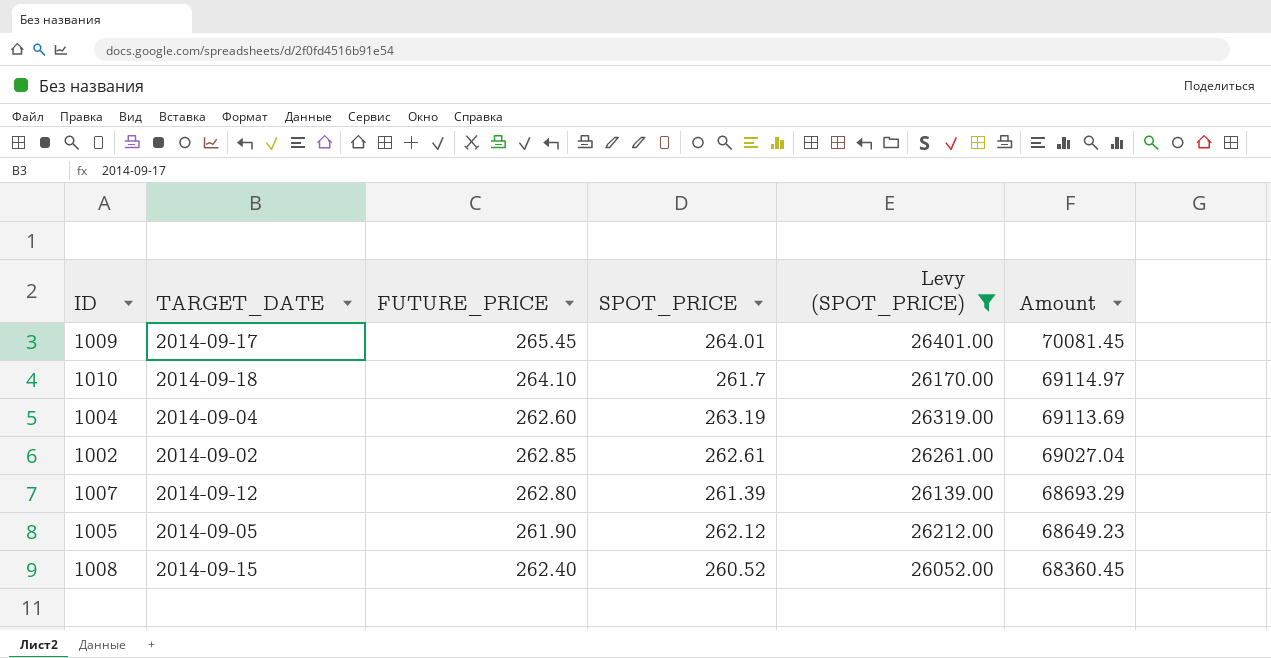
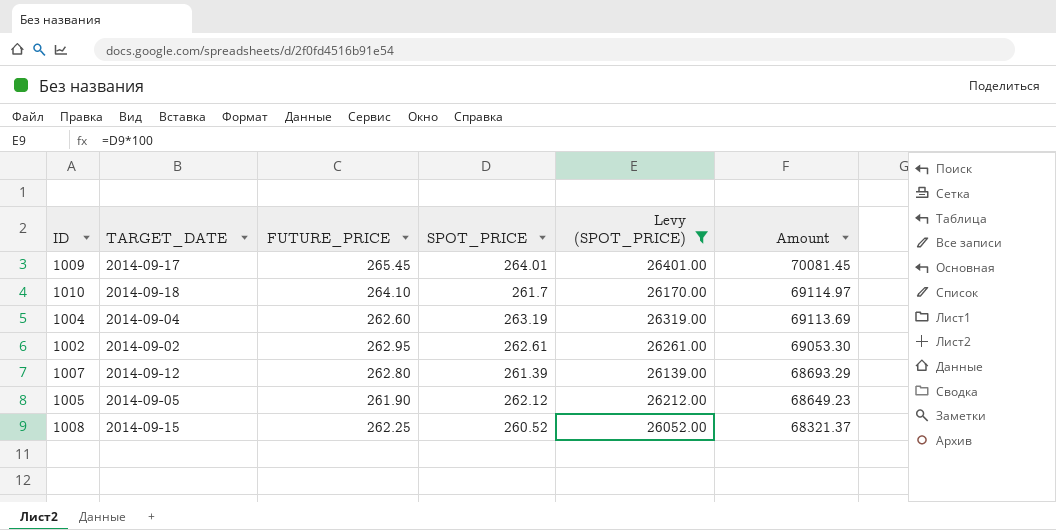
1002 | FUTURE_PRICE: 262.85 -> 262.95
1002 | Amount: 69027.04 -> 69053.30
1008 | FUTURE_PRICE: 262.40 -> 262.25
1008 | Amount: 68360.45 -> 68321.37

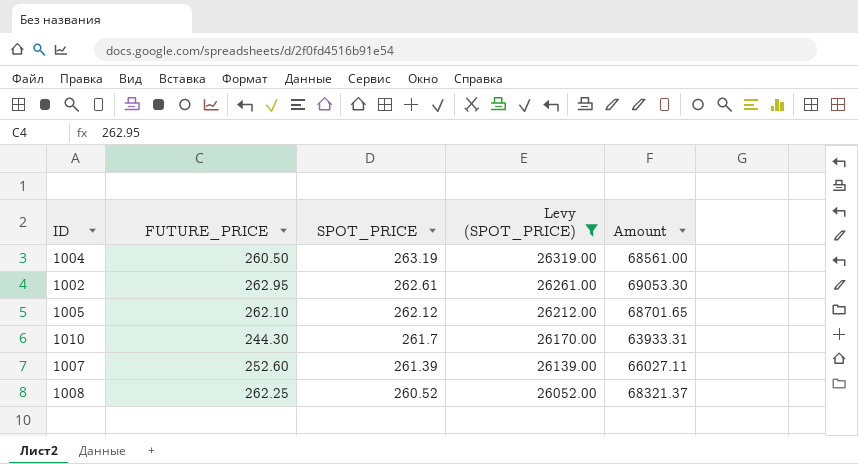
row order: Amount descending -> SPOT_PRICE descending
column TARGET_DATE | position: 2 -> none
row 1009: 2014-09-17 | 265.45 | 264.01 | 26401.00 | 70081.45 -> none
1004 | FUTURE_PRICE: 262.60 -> 260.50
1004 | Amount: 69113.69 -> 68561.00
1005 | FUTURE_PRICE: 261.90 -> 262.10
1005 | Amount: 68649.23 -> 68701.65
1010 | FUTURE_PRICE: 264.10 -> 244.30
1010 | Amount: 69114.97 -> 63933.31
1007 | FUTURE_PRICE: 262.80 -> 252.60
1007 | Amount: 68693.29 -> 66027.11

